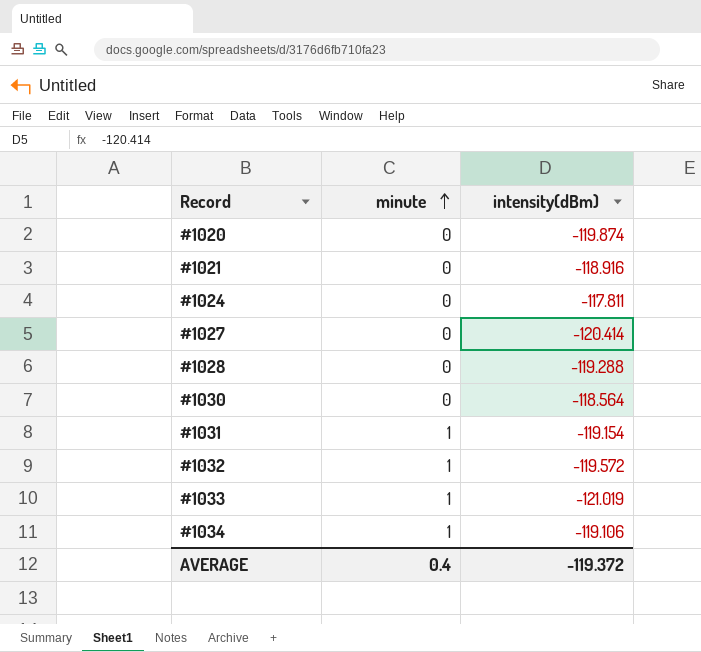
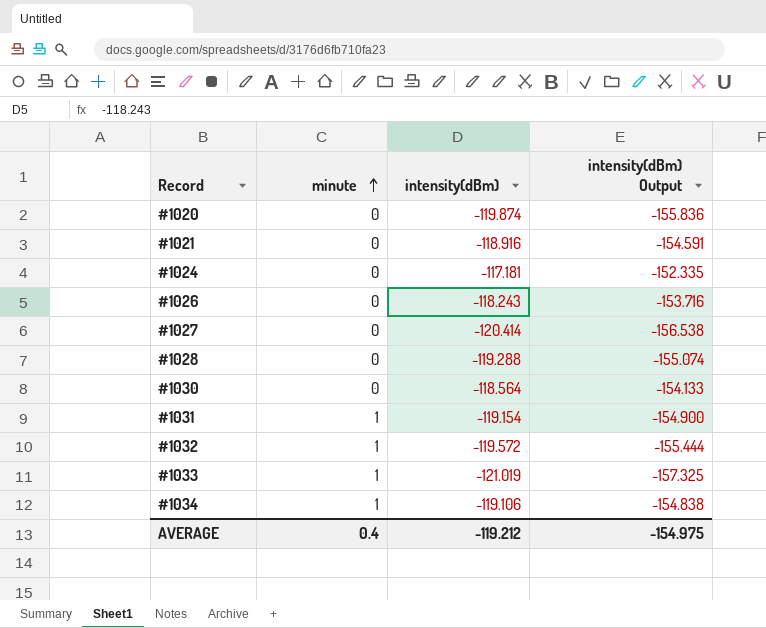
column intensity(dBm) Output | formula: none -> [intensity(dBm)] * 1.3
#1024 | intensity(dBm): -117.811 -> -117.181
row #1026: none -> 0 | -118.243 | -153.716
AVERAGE | intensity(dBm): -119.372 -> -119.212

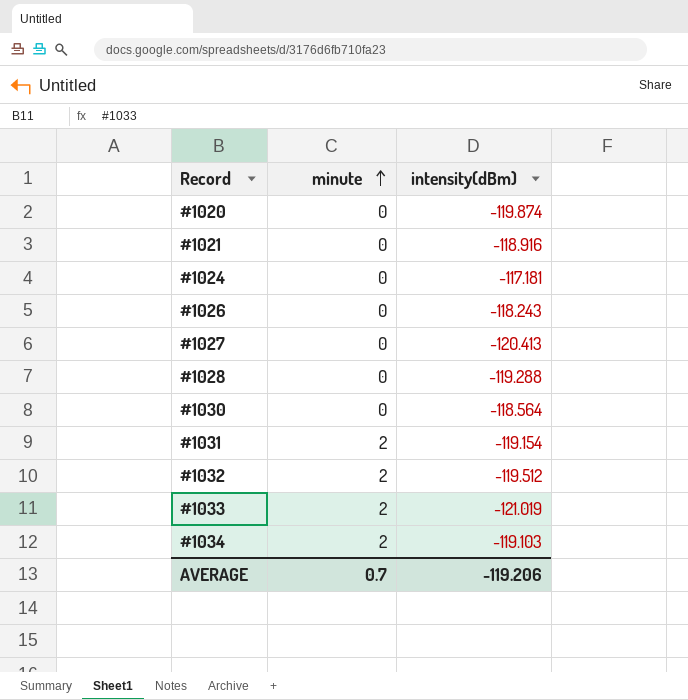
column intensity(dBm) Output | formula: [intensity(dBm)] * 1.3 -> none
#1027 | intensity(dBm): -120.414 -> -120.413
#1031 | minute: 1 -> 2
#1032 | minute: 1 -> 2
#1032 | intensity(dBm): -119.572 -> -119.512
#1033 | minute: 1 -> 2
#1034 | minute: 1 -> 2
#1034 | intensity(dBm): -119.106 -> -119.103
AVERAGE | minute: 0.4 -> 0.7
AVERAGE | intensity(dBm): -119.212 -> -119.206

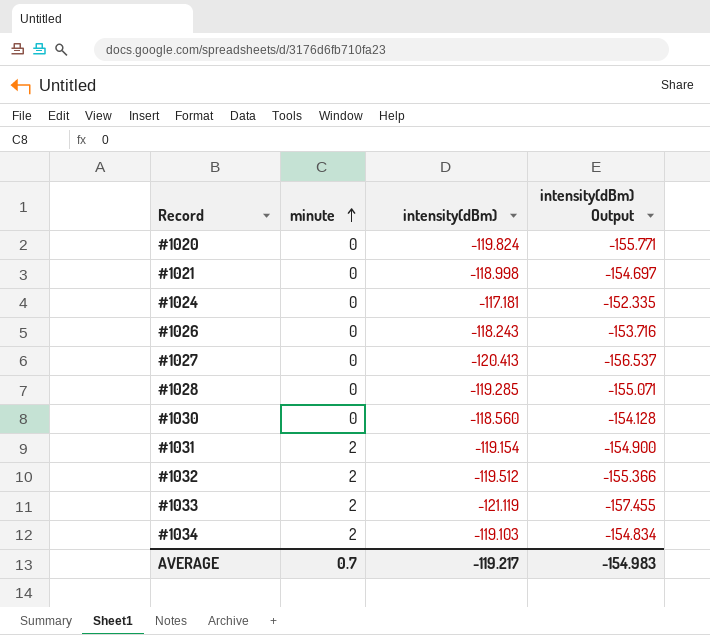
column intensity(dBm) Output | formula: none -> [intensity(dBm)] * 1.3
#1020 | intensity(dBm): -119.874 -> -119.824
#1021 | intensity(dBm): -118.916 -> -118.998
#1028 | intensity(dBm): -119.288 -> -119.285
#1030 | intensity(dBm): -118.564 -> -118.560
#1033 | intensity(dBm): -121.019 -> -121.119
AVERAGE | intensity(dBm): -119.206 -> -119.217

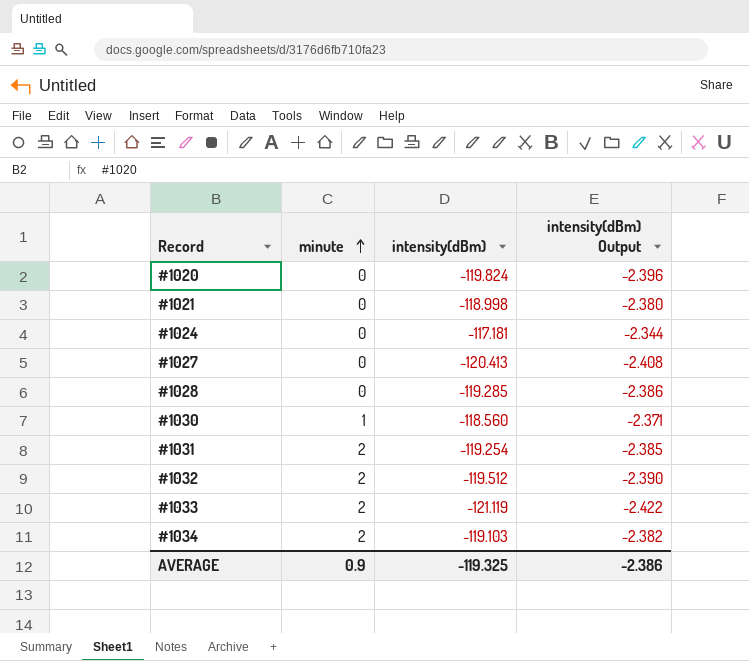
column intensity(dBm) Output | formula: [intensity(dBm)] * 1.3 -> [intensity(dBm)] * 0.02
row #1026: 0 | -118.243 | -153.716 -> none
#1030 | minute: 0 -> 1
#1031 | intensity(dBm): -119.154 -> -119.254
AVERAGE | minute: 0.7 -> 0.9
AVERAGE | intensity(dBm): -119.217 -> -119.325
AVERAGE | intensity(dBm) Output: -154.983 -> -2.386

